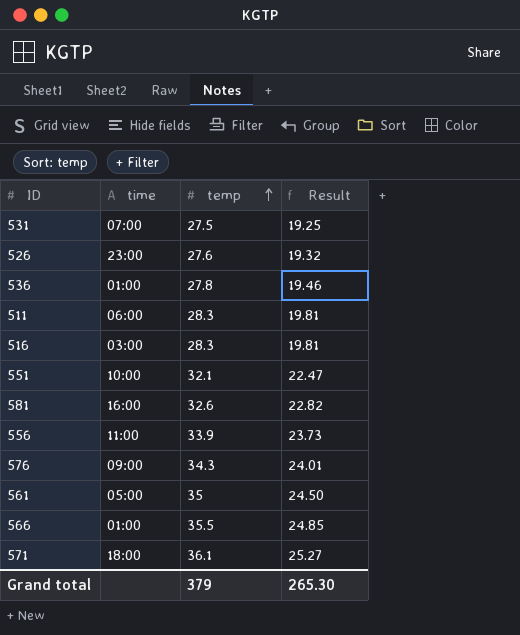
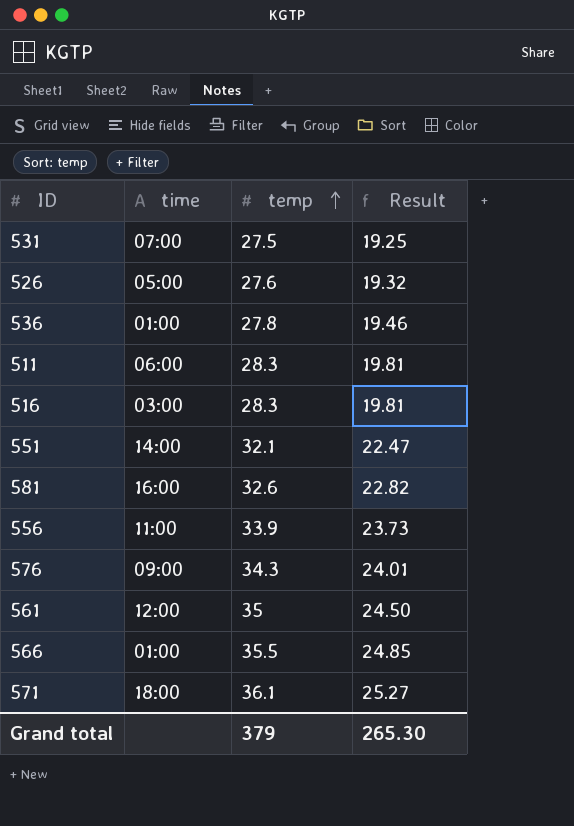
526 | time: 23:00 -> 05:00
551 | time: 10:00 -> 14:00
561 | time: 05:00 -> 12:00

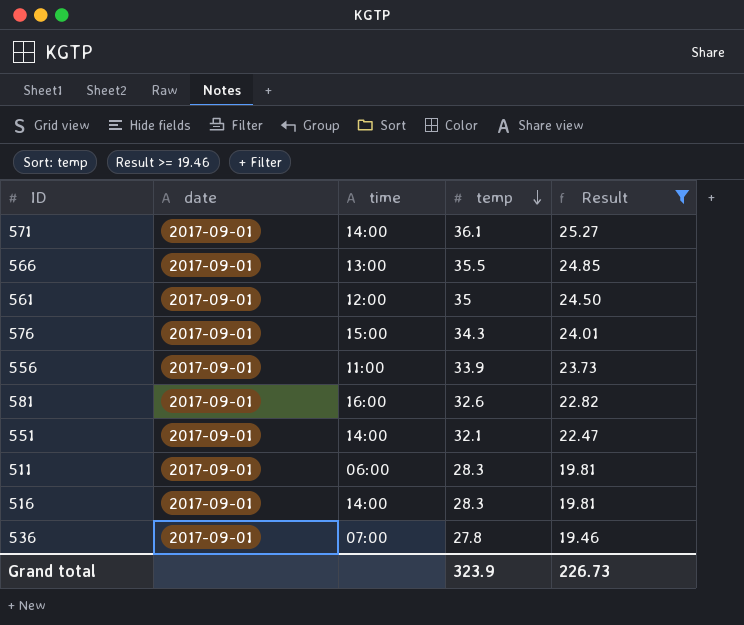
filter: none -> Result >= 19.46
row order: temp ascending -> temp descending
column date | position: none -> 2
571 | time: 18:00 -> 14:00
566 | time: 01:00 -> 13:00
576 | time: 09:00 -> 15:00
516 | time: 03:00 -> 14:00
536 | time: 01:00 -> 07:00
Grand total | temp: 379 -> 323.9
Grand total | Result: 265.30 -> 226.73

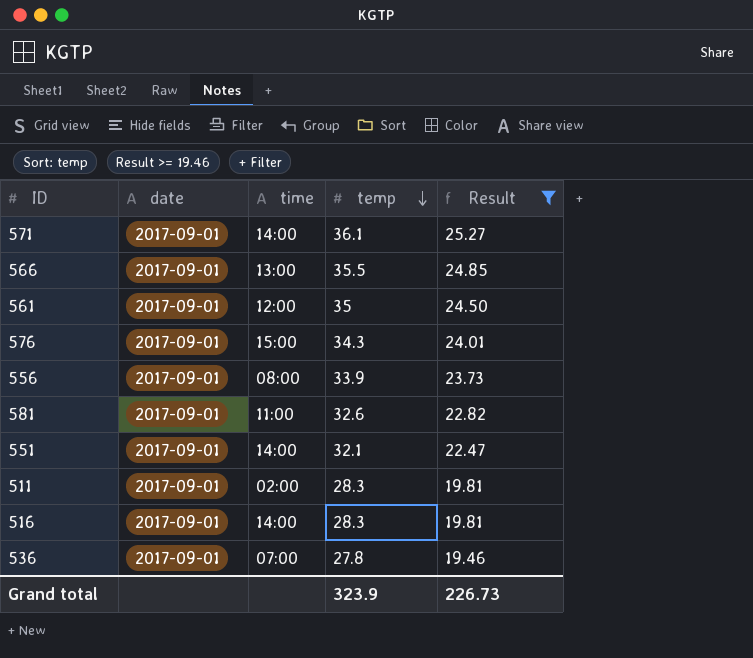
556 | time: 11:00 -> 08:00
581 | time: 16:00 -> 11:00
511 | time: 06:00 -> 02:00

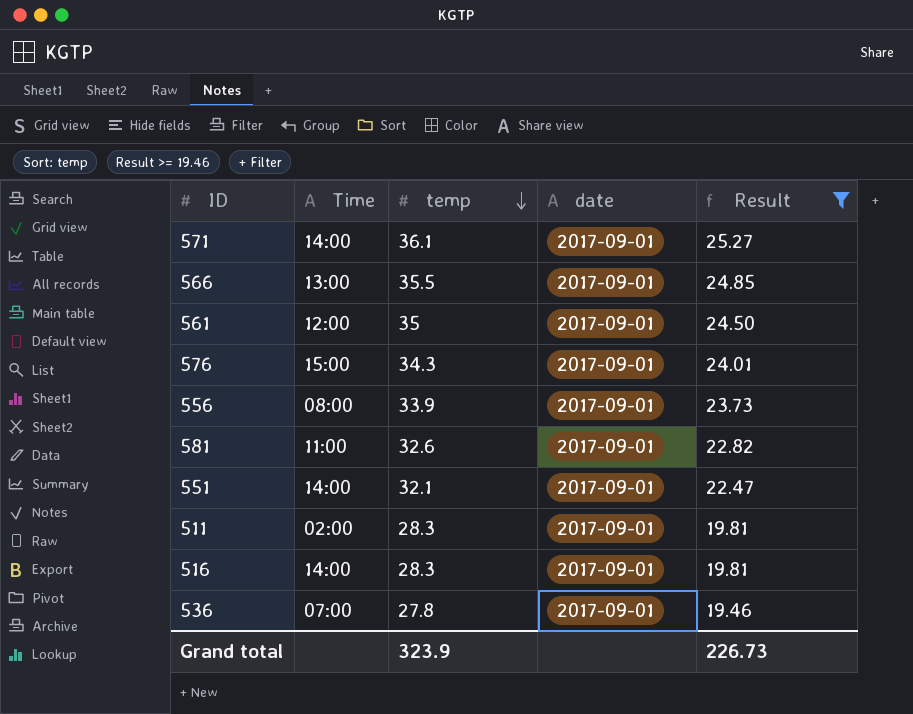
column name: time -> Time
column date | position: 2 -> 4

